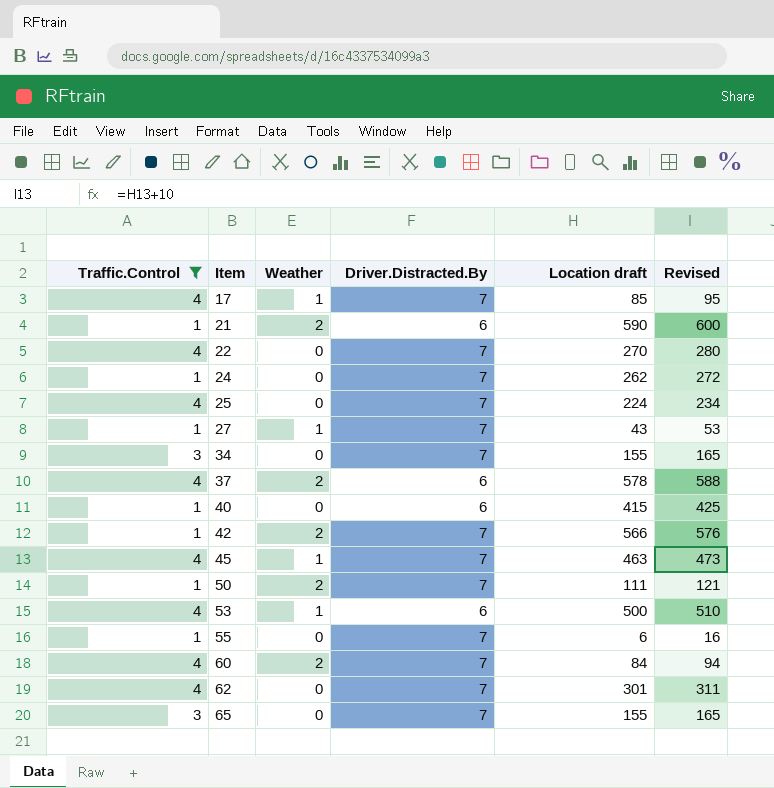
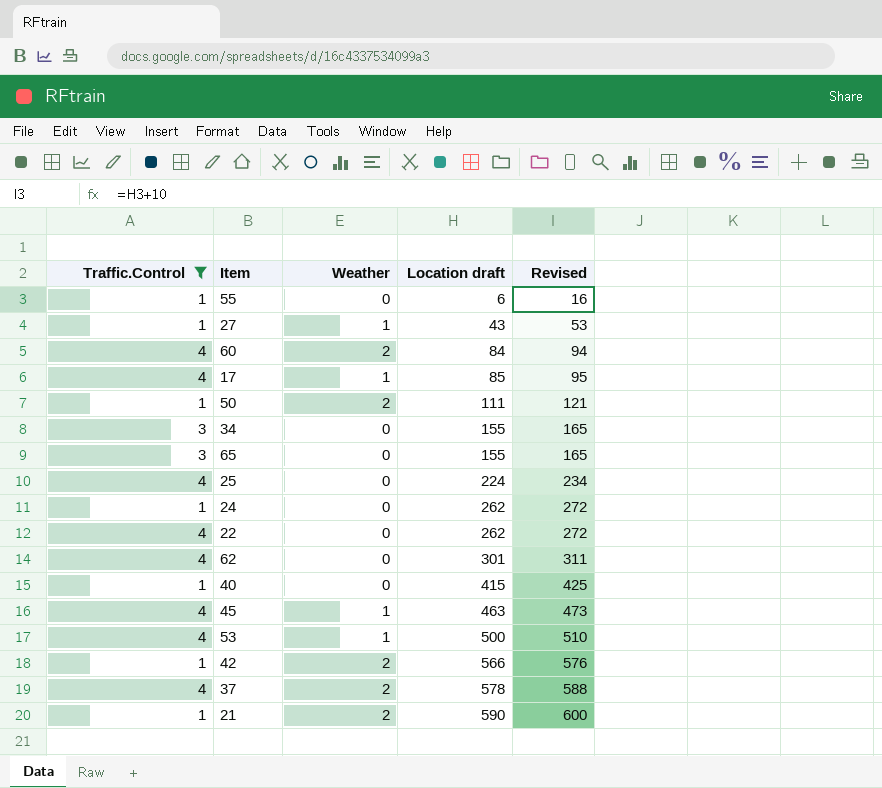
row order: Item ascending -> Location draft ascending
column Driver.Distracted.By | position: 4 -> none
22 | Location draft: 270 -> 262
22 | Revised: 280 -> 272

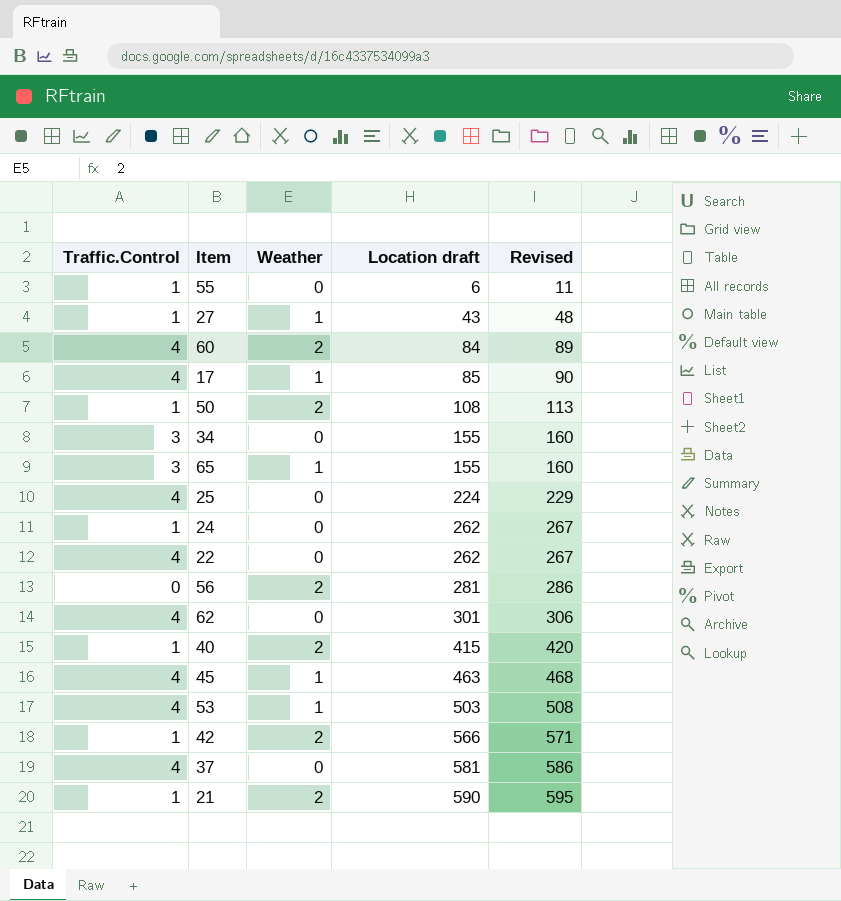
filter: Traffic.Control != 0 -> none
column Revised | formula: [Location draft] + 10 -> [Location draft] + 5
50 | Location draft: 111 -> 108
65 | Weather: 0 -> 1
40 | Weather: 0 -> 2
53 | Location draft: 500 -> 503
37 | Weather: 2 -> 0
37 | Location draft: 578 -> 581

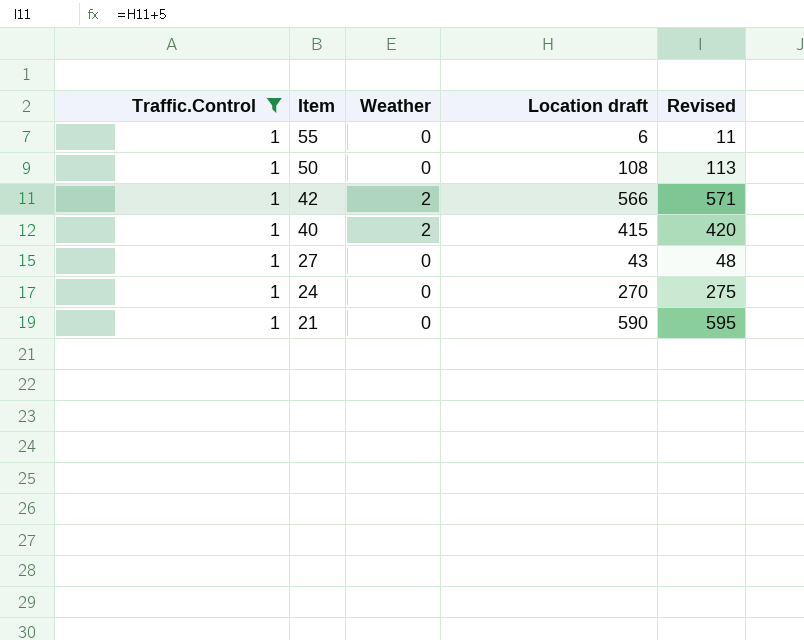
filter: none -> Traffic.Control = 1
row order: Location draft ascending -> Item descending
50 | Weather: 2 -> 0
27 | Weather: 1 -> 0
24 | Location draft: 262 -> 270
24 | Revised: 267 -> 275
21 | Weather: 2 -> 0

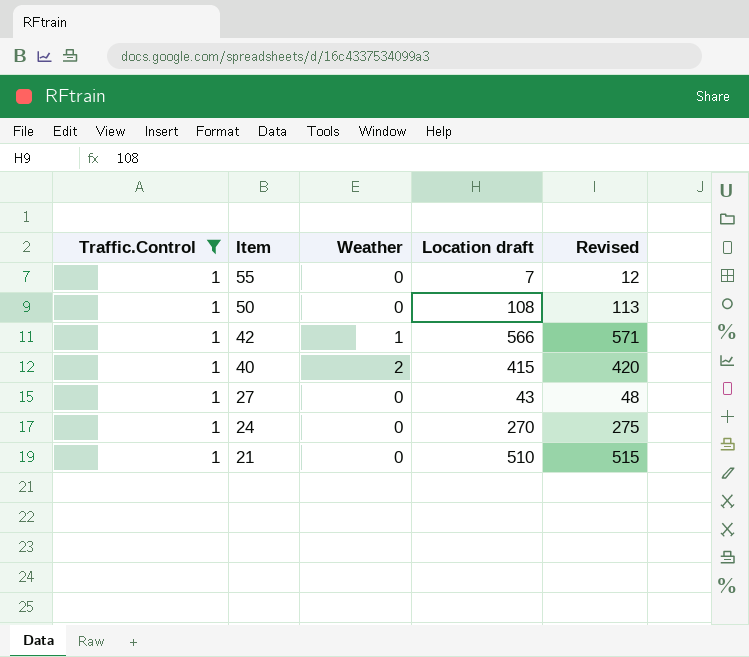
55 | Location draft: 6 -> 7
55 | Revised: 11 -> 12
42 | Weather: 2 -> 1
21 | Location draft: 590 -> 510
21 | Revised: 595 -> 515

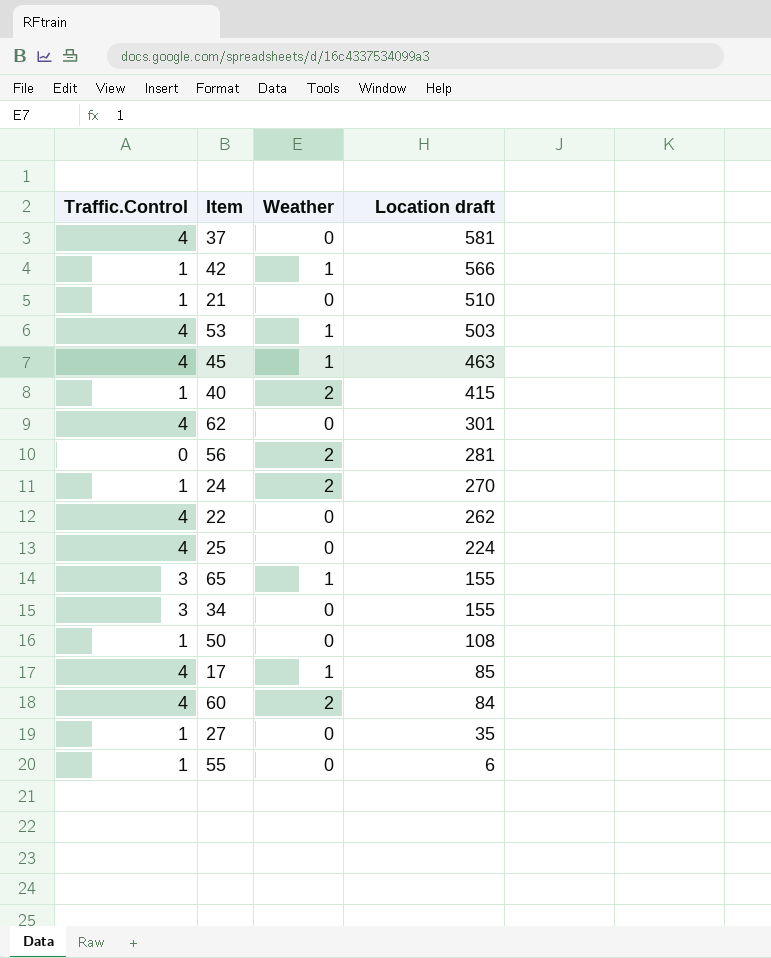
filter: Traffic.Control = 1 -> none
row order: Item descending -> Location draft descending
column Revised | formula: [Location draft] + 5 -> none
24 | Weather: 0 -> 2
27 | Location draft: 43 -> 35
55 | Location draft: 7 -> 6

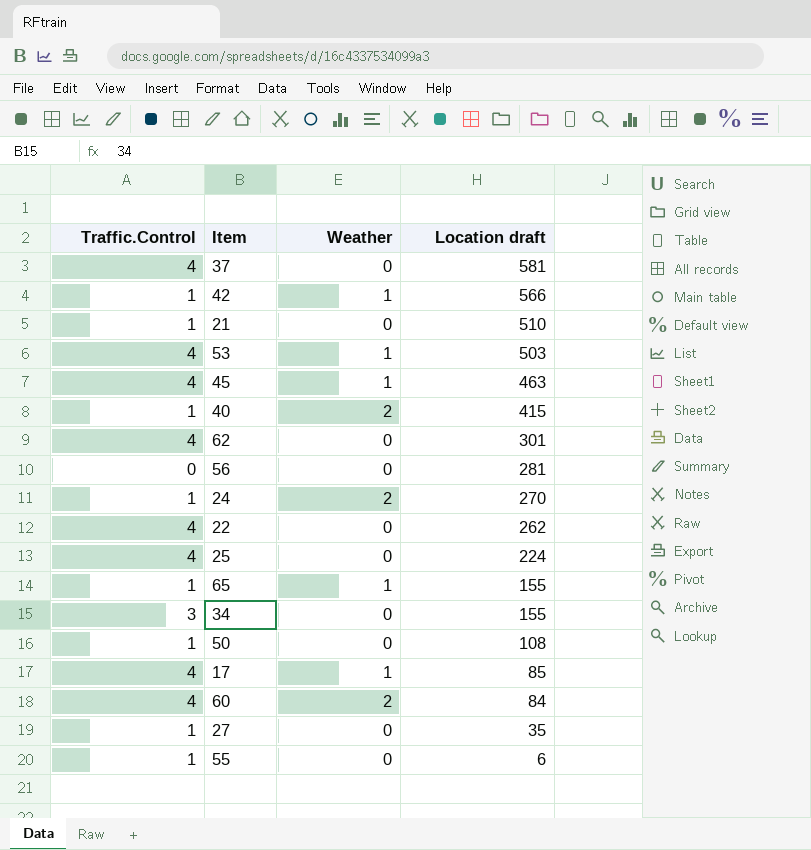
56 | Weather: 2 -> 0
65 | Traffic.Control: 3 -> 1

